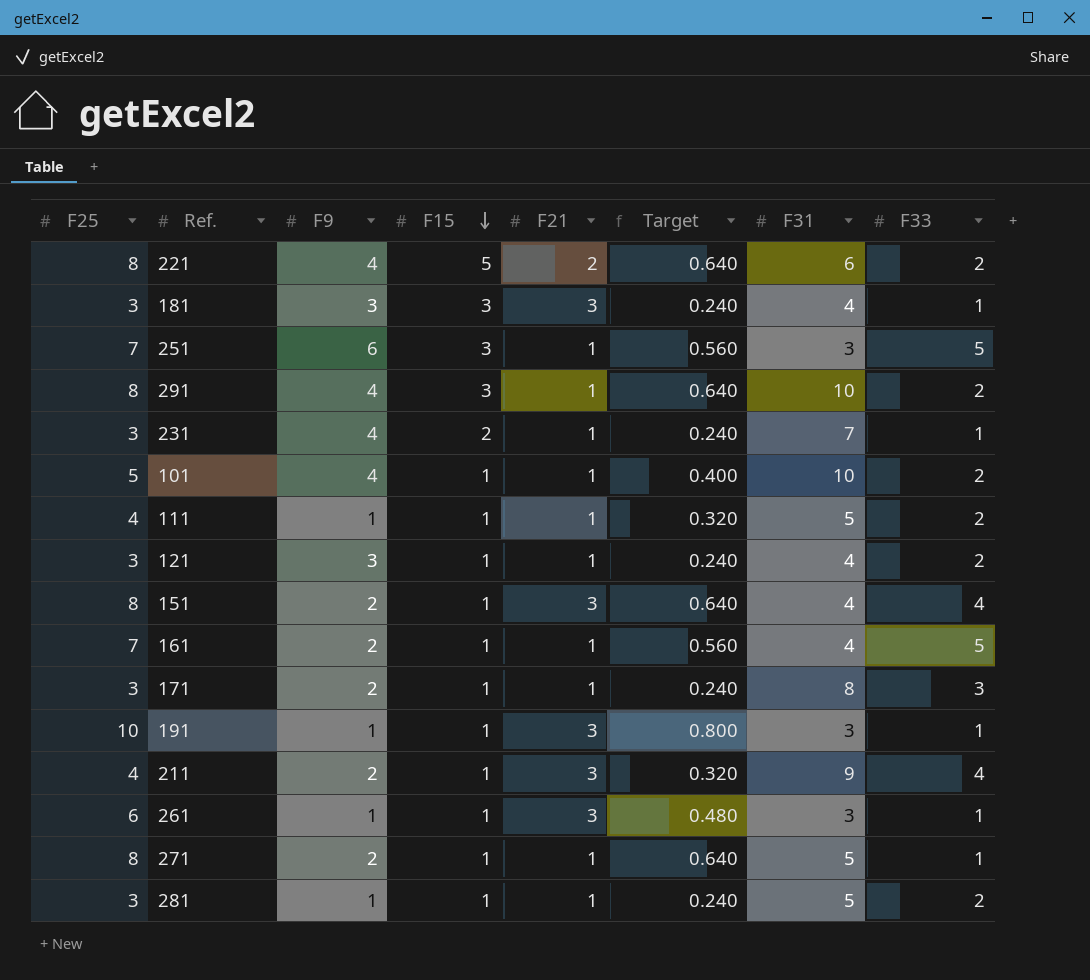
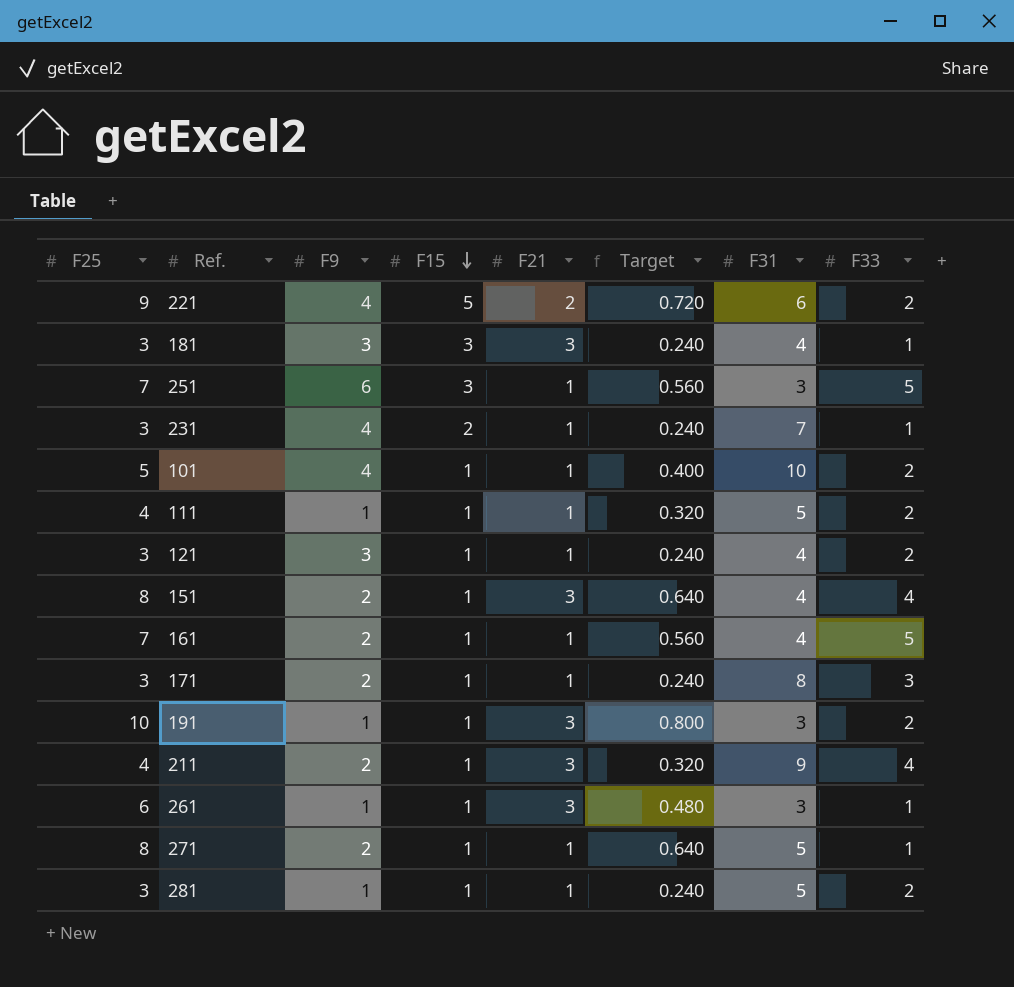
row 291: 8 | 4 | 3 | 1 | 0.640 | 10 | 2 -> none
221 | F25: 8 -> 9
221 | Target: 0.640 -> 0.720
191 | F33: 1 -> 2

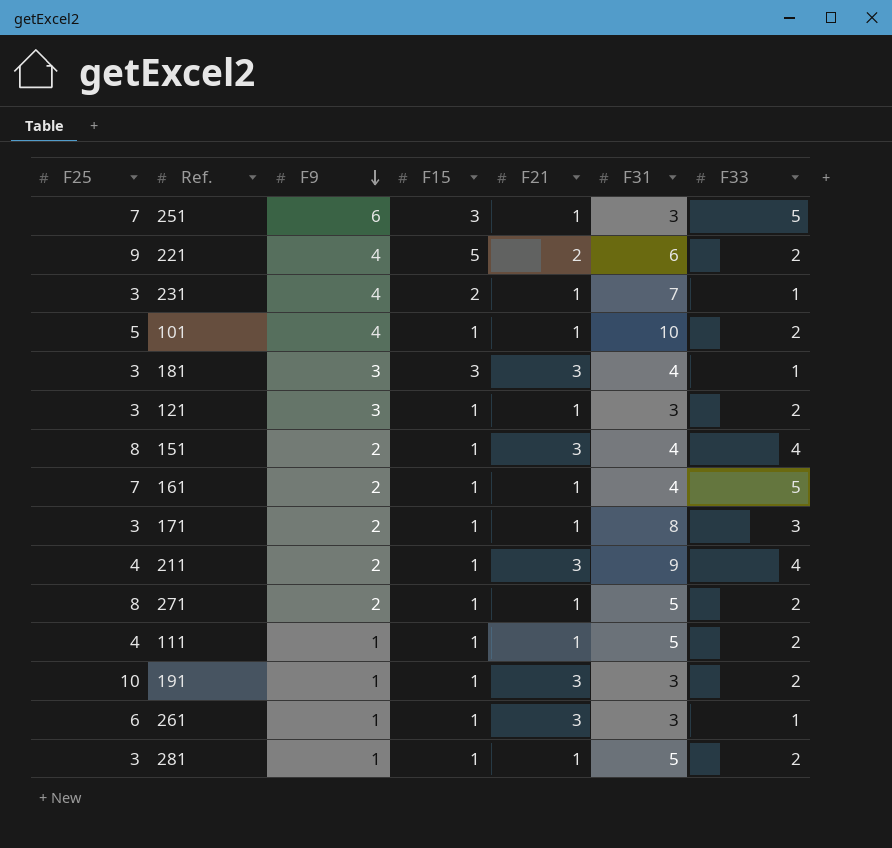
row order: F15 descending -> F9 descending
column Target | formula: [F25] * 0.08 -> none
121 | F31: 4 -> 3
271 | F33: 1 -> 2

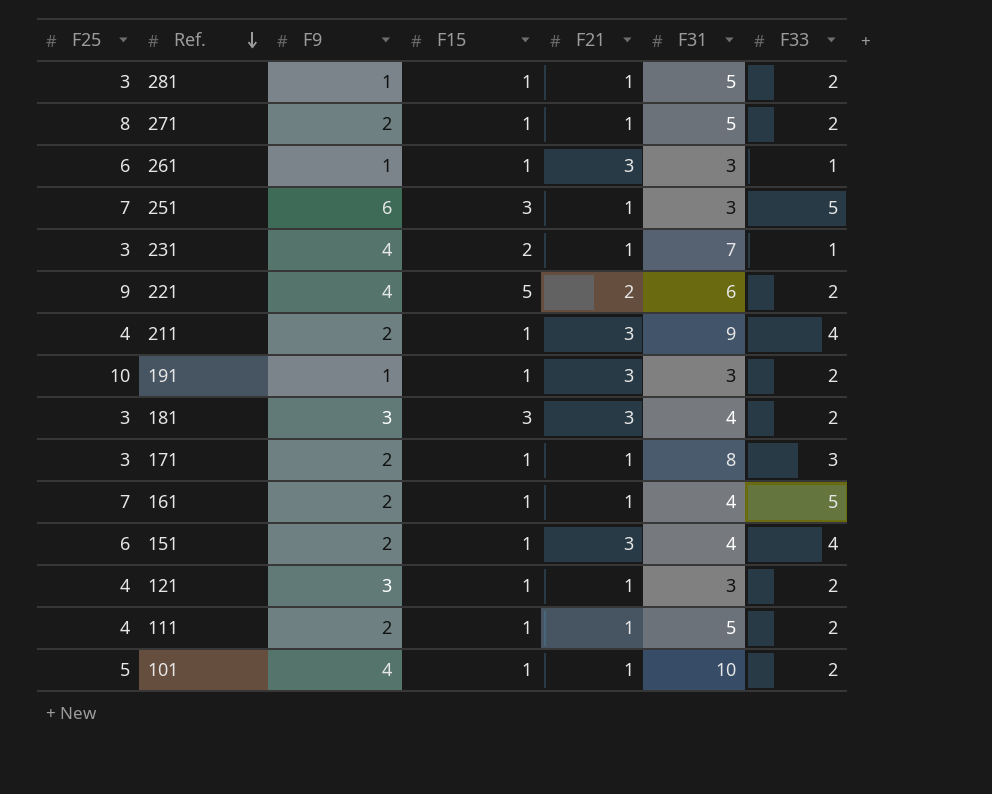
row order: F9 descending -> Ref. descending
181 | F33: 1 -> 2
151 | F25: 8 -> 6
121 | F25: 3 -> 4
111 | F9: 1 -> 2

